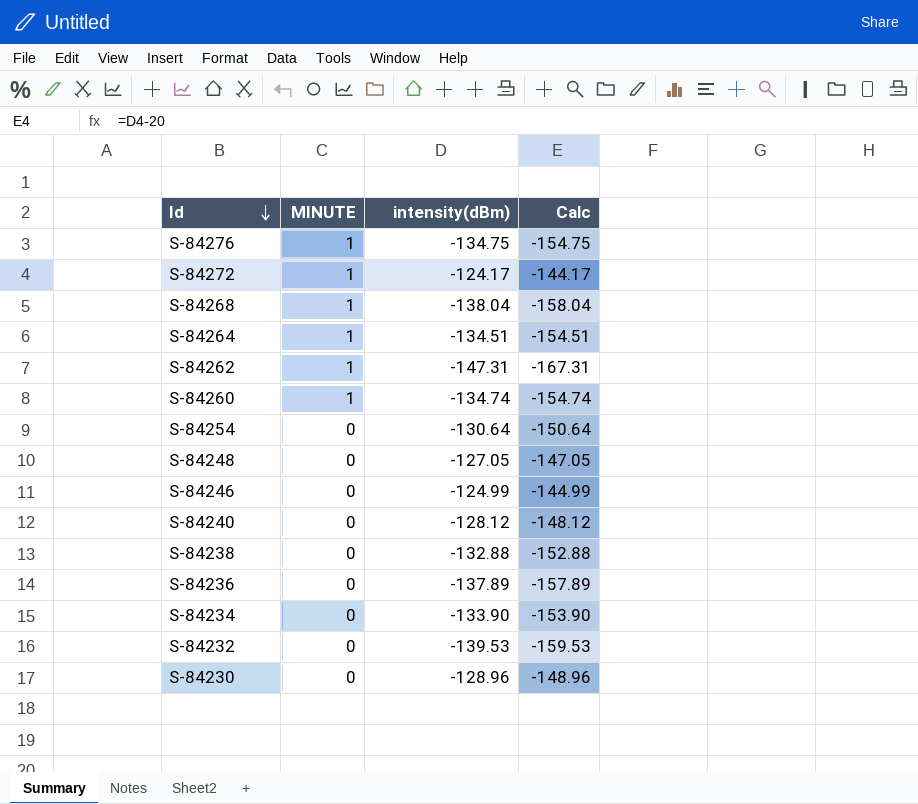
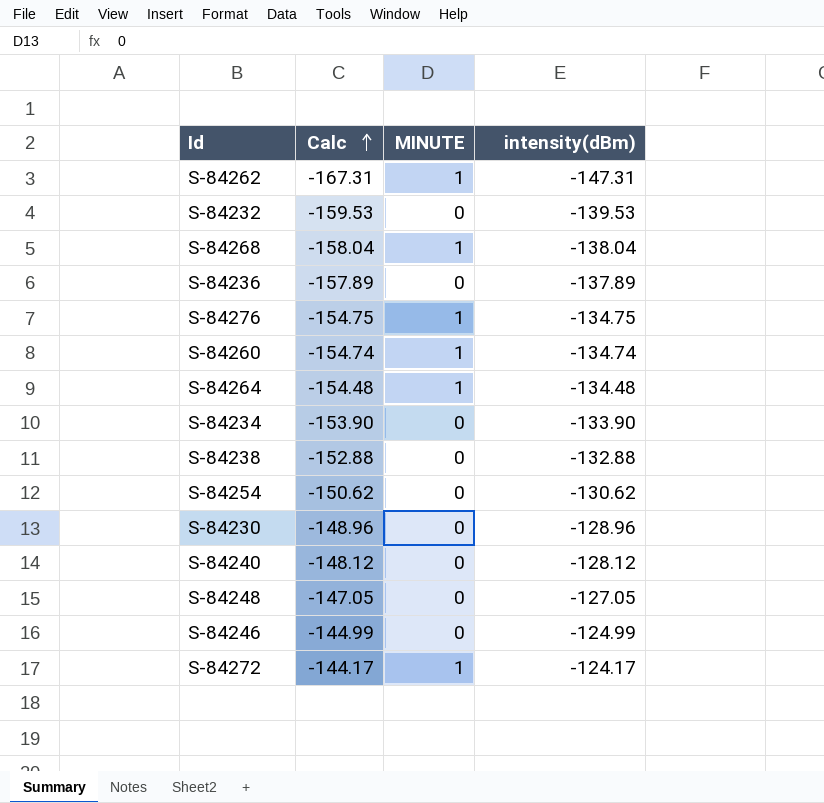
row order: Id descending -> Calc ascending
column Calc | position: 4 -> 2
S-84264 | Calc: -154.51 -> -154.48
S-84264 | intensity(dBm): -134.51 -> -134.48
S-84254 | Calc: -150.64 -> -150.62
S-84254 | intensity(dBm): -130.64 -> -130.62

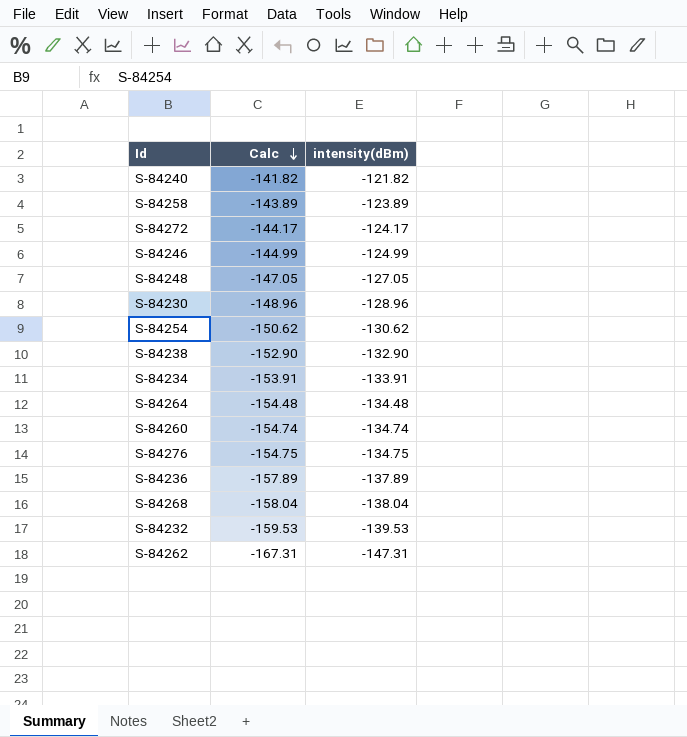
row order: Calc ascending -> Calc descending
column MINUTE | position: 3 -> none
S-84240 | Calc: -148.12 -> -141.82
S-84240 | intensity(dBm): -128.12 -> -121.82
row S-84258: none -> -143.89 | -123.89
S-84238 | Calc: -152.88 -> -152.90
S-84238 | intensity(dBm): -132.88 -> -132.90
S-84234 | Calc: -153.90 -> -153.91
S-84234 | intensity(dBm): -133.90 -> -133.91

